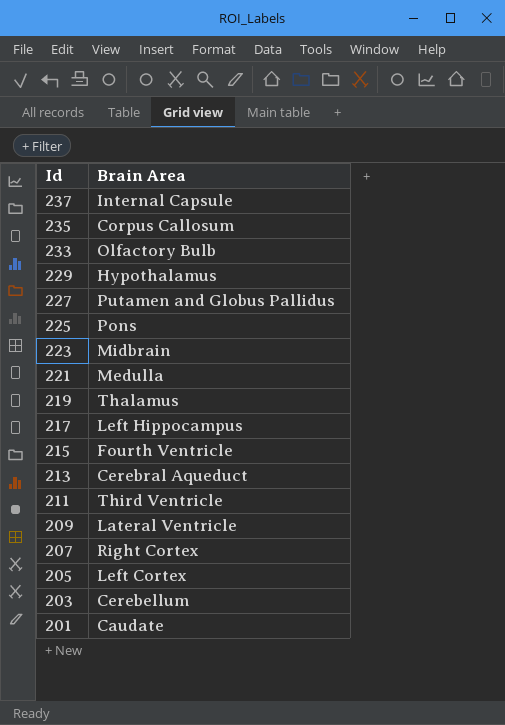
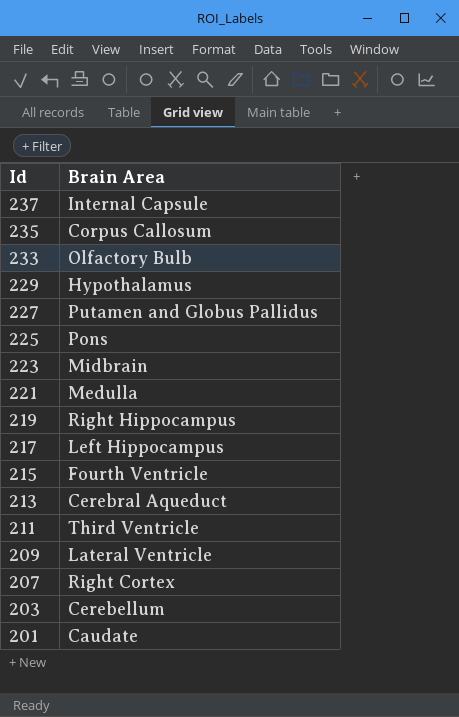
row 205: Left Cortex -> none
219 | Brain Area: Thalamus -> Right Hippocampus

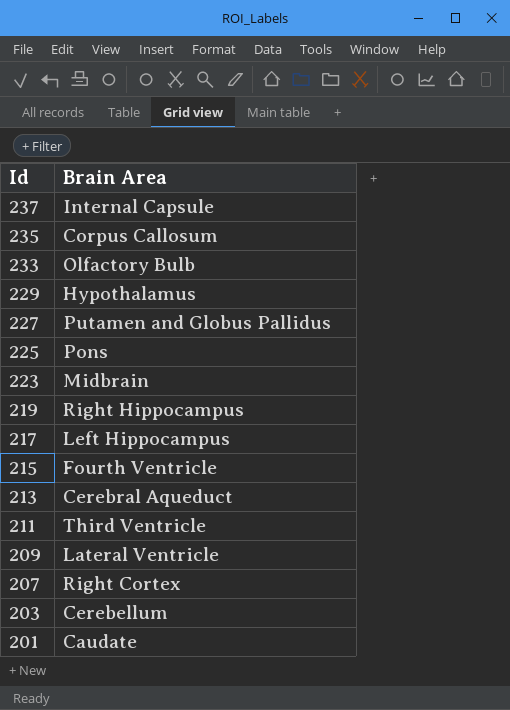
row 221: Medulla -> none

